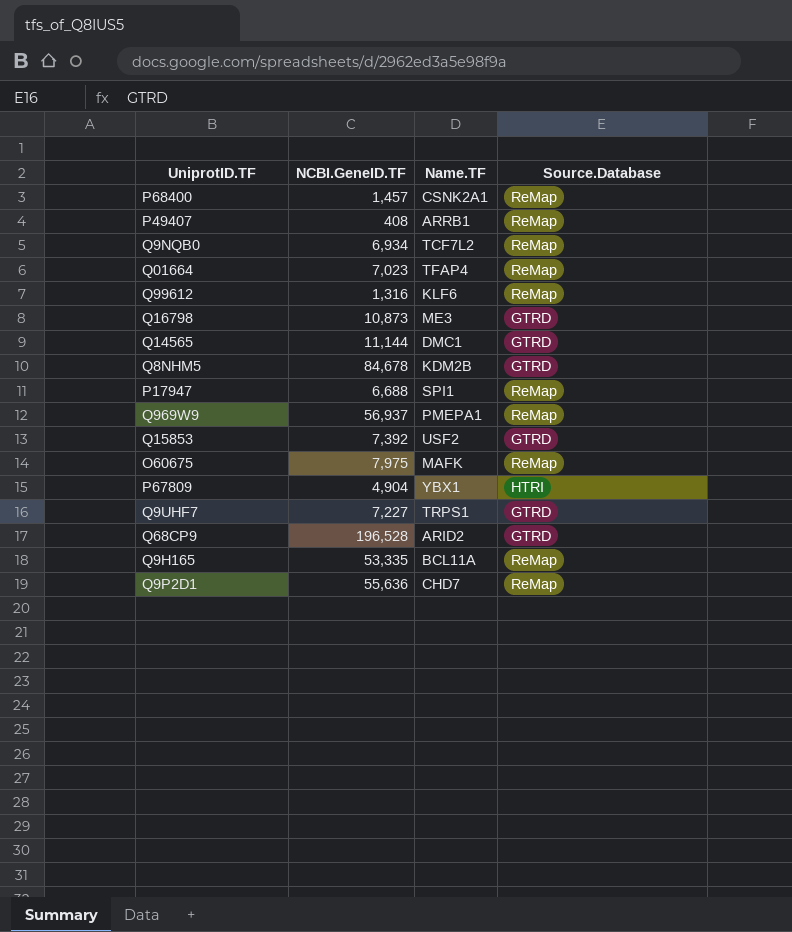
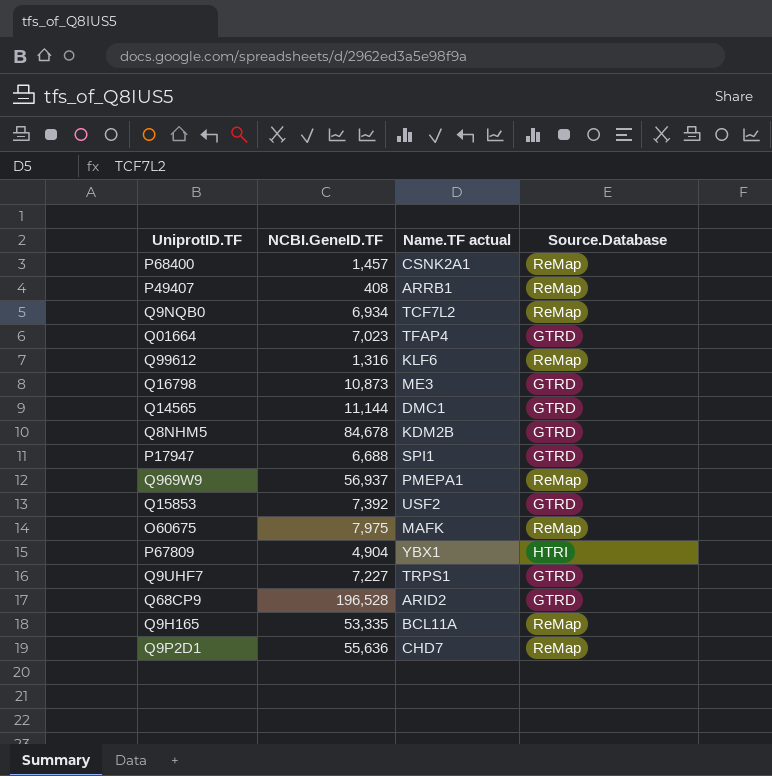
column name: Name.TF -> Name.TF actual
Q01664 | Source.Database: ReMap -> GTRD
P17947 | Source.Database: ReMap -> GTRD

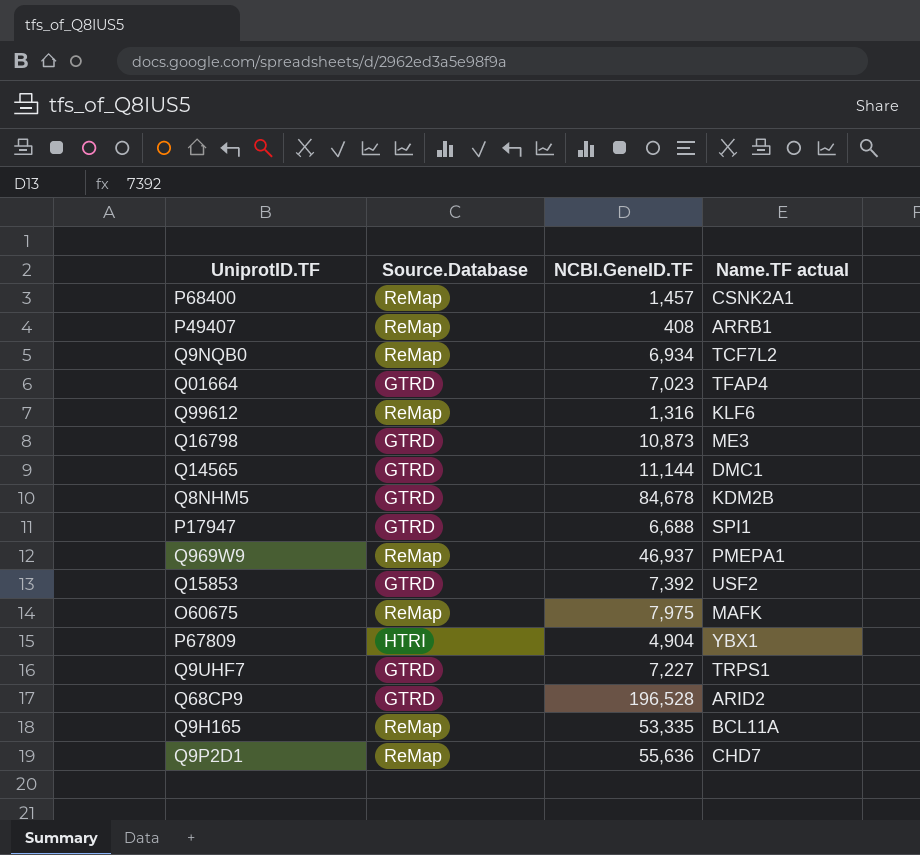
column Source.Database | position: 4 -> 2
Q969W9 | NCBI.GeneID.TF: 56,937 -> 46,937

